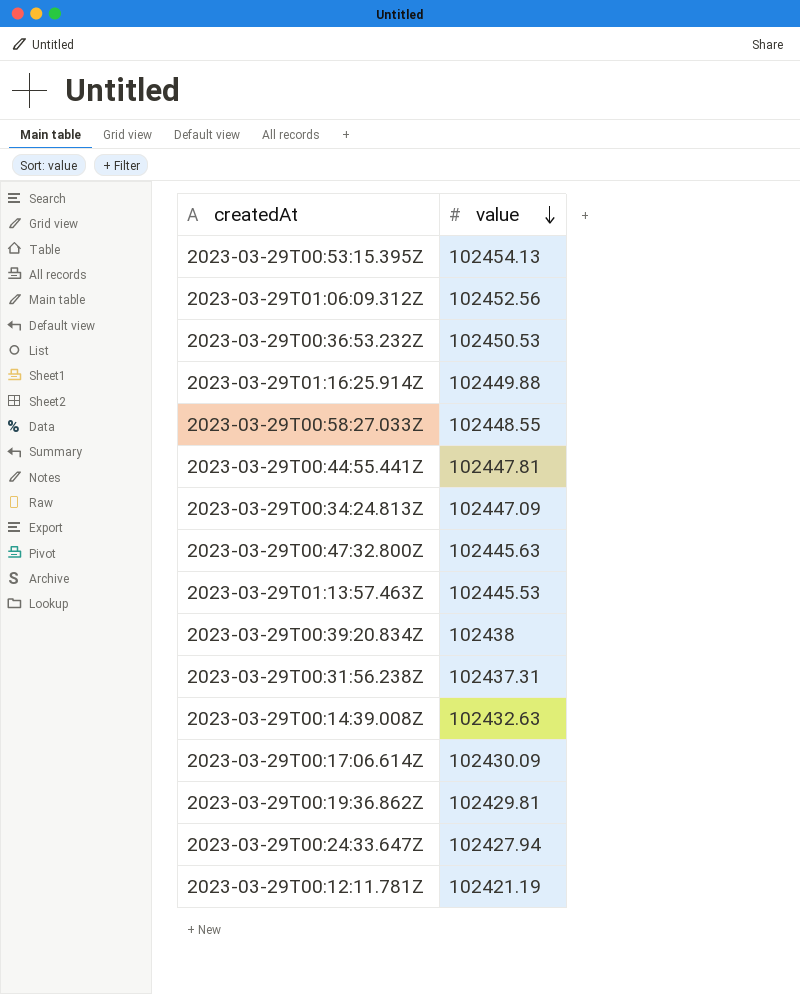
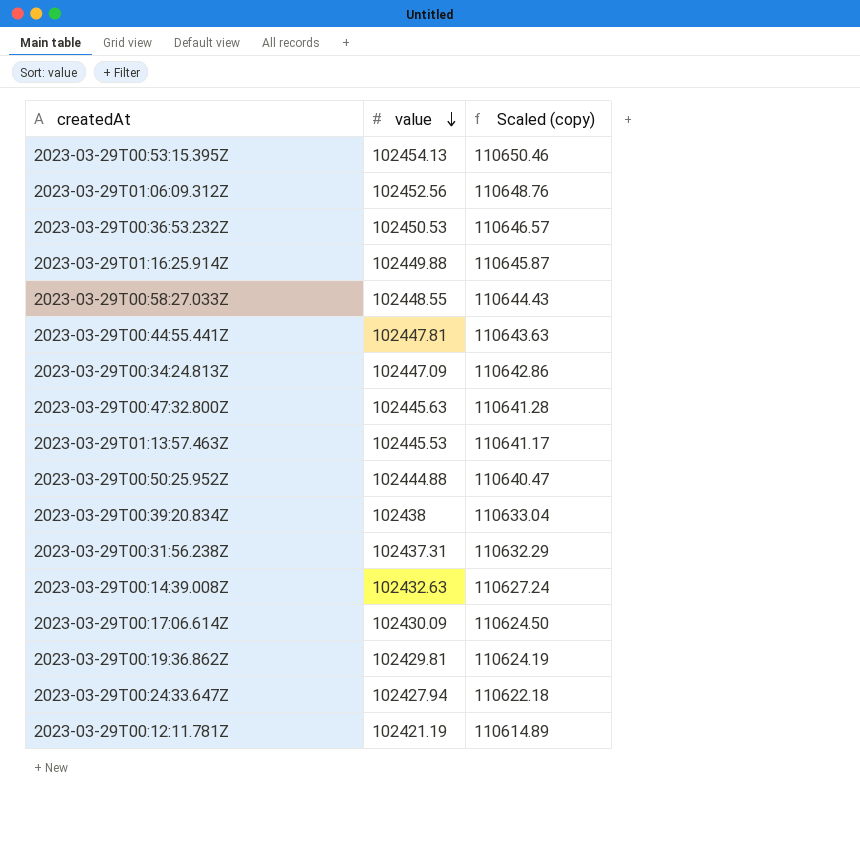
column Scaled (copy) | formula: none -> [value] * 1.08
row 2023-03-29T00:50:25.952Z: none -> 102444.88 | 110640.47

